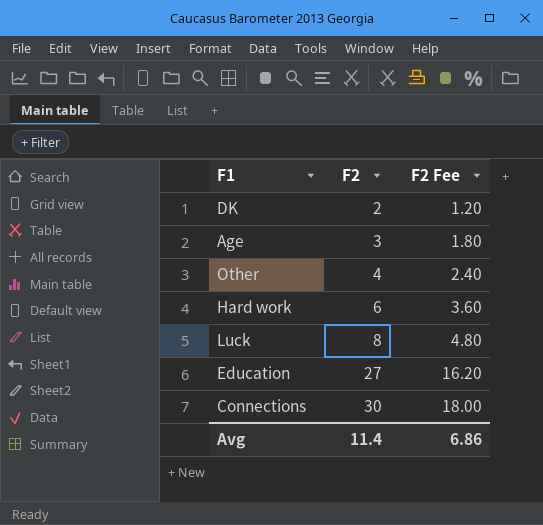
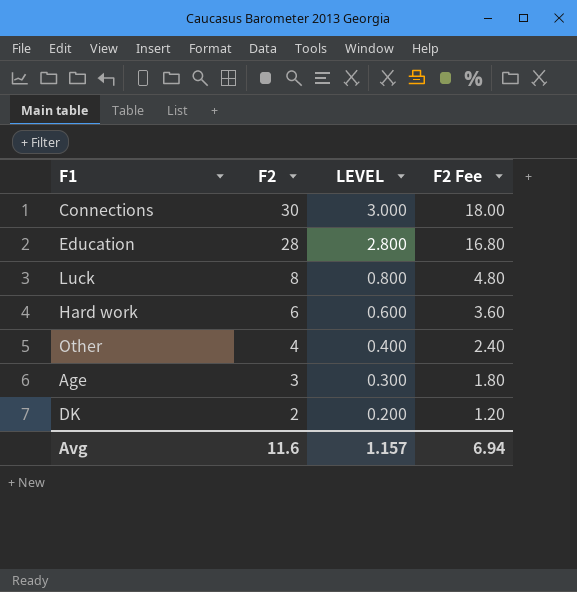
row order: F2 ascending -> F2 descending
column LEVEL | formula: none -> [F2] * 0.1
Education | F2: 27 -> 28
Education | F2 Fee: 16.20 -> 16.80
Avg | F2: 11.4 -> 11.6
Avg | F2 Fee: 6.86 -> 6.94

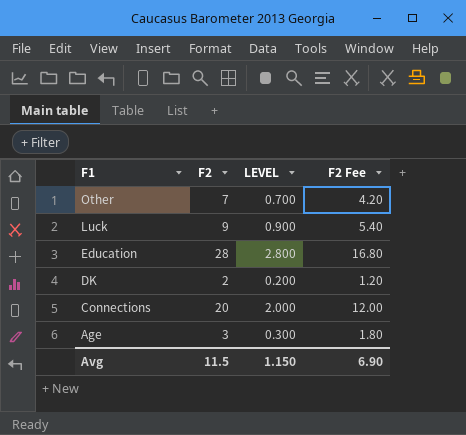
row order: F2 descending -> F1 descending
row Hard work: 6 | 0.600 | 3.60 -> none
Other | F2: 4 -> 7
Other | LEVEL: 0.400 -> 0.700
Other | F2 Fee: 2.40 -> 4.20
Luck | F2: 8 -> 9
Luck | LEVEL: 0.800 -> 0.900
Luck | F2 Fee: 4.80 -> 5.40
Connections | F2: 30 -> 20
Connections | LEVEL: 3.000 -> 2.000
Connections | F2 Fee: 18.00 -> 12.00
Avg | F2: 11.6 -> 11.5
Avg | LEVEL: 1.157 -> 1.150
Avg | F2 Fee: 6.94 -> 6.90

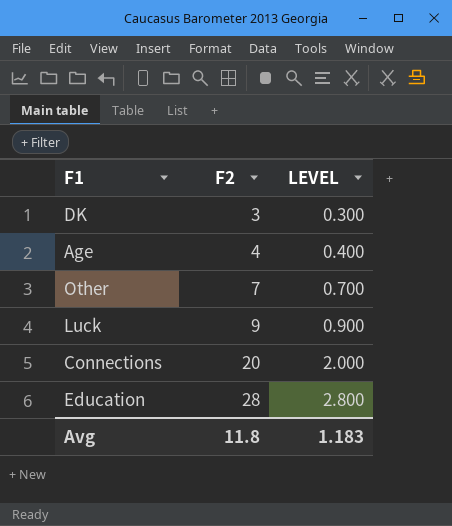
row order: F1 descending -> F2 ascending
column F2 Fee | formula: [F2] * 0.6 -> none
DK | F2: 2 -> 3
DK | LEVEL: 0.200 -> 0.300
Age | F2: 3 -> 4
Age | LEVEL: 0.300 -> 0.400
Avg | F2: 11.5 -> 11.8
Avg | LEVEL: 1.150 -> 1.183

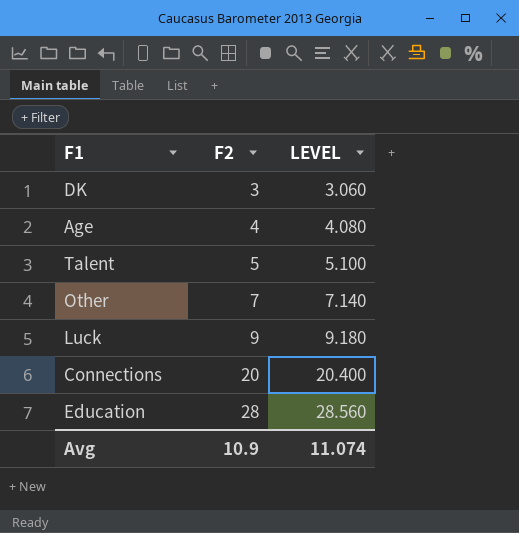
column LEVEL | formula: [F2] * 0.1 -> [F2] * 1.02
row Talent: none -> 5 | 5.100
Avg | F2: 11.8 -> 10.9
Avg | LEVEL: 1.183 -> 11.074

